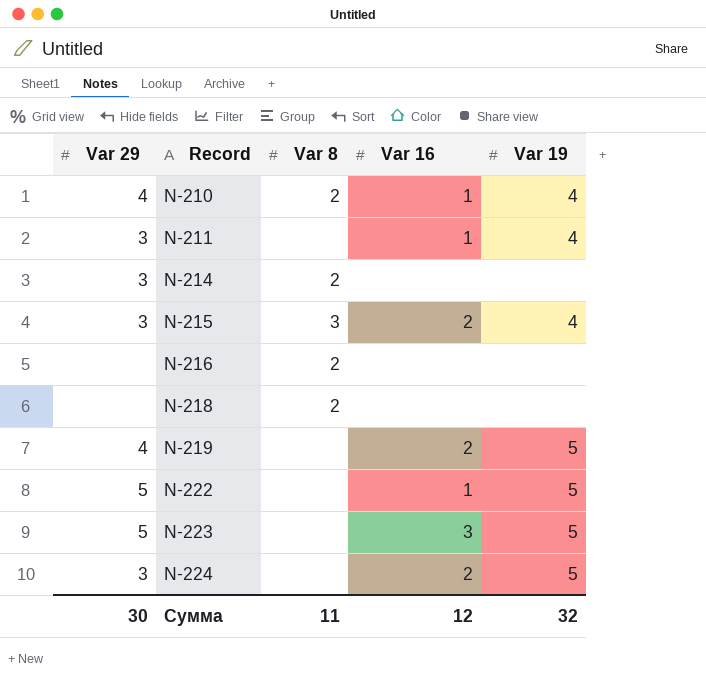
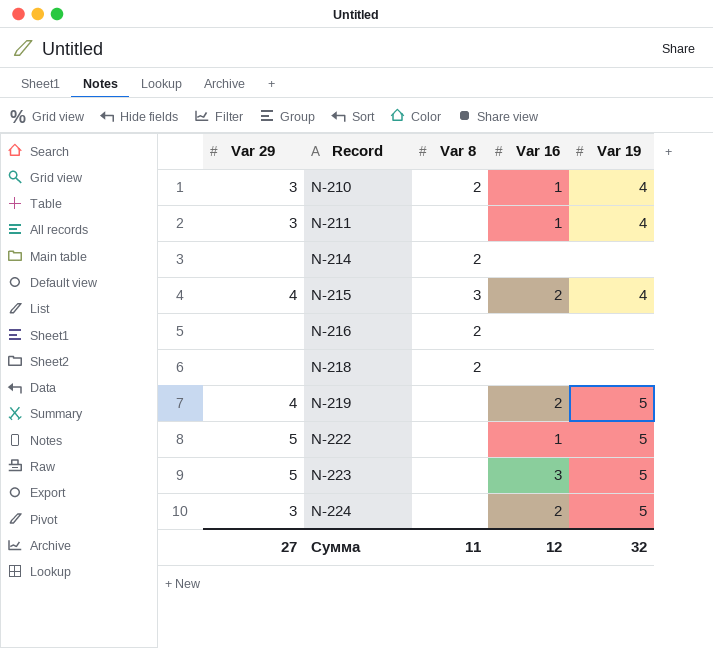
N-210 | Var 29: 4 -> 3
N-214 | Var 29: 3 -> none
N-215 | Var 29: 3 -> 4
Сумма | Var 29: 30 -> 27

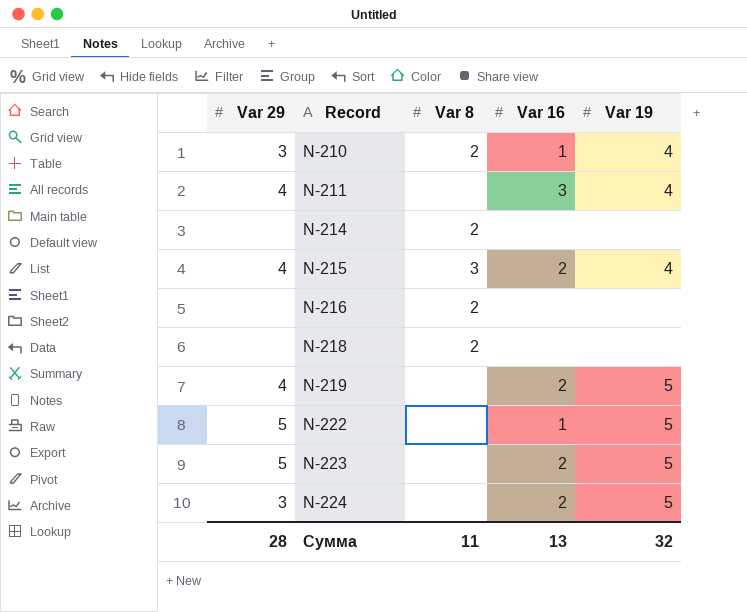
N-211 | Var 29: 3 -> 4
N-211 | Var 16: 1 -> 3
N-223 | Var 16: 3 -> 2
Сумма | Var 29: 27 -> 28
Сумма | Var 16: 12 -> 13

